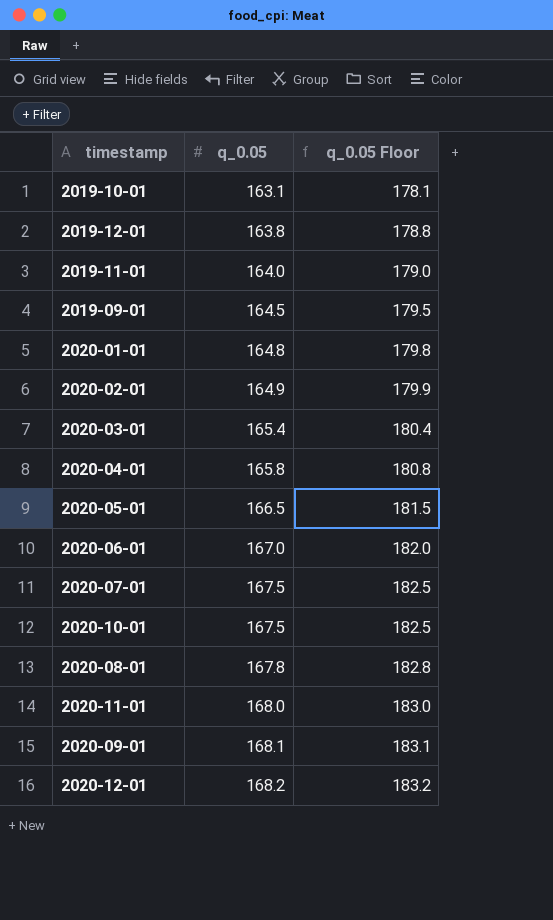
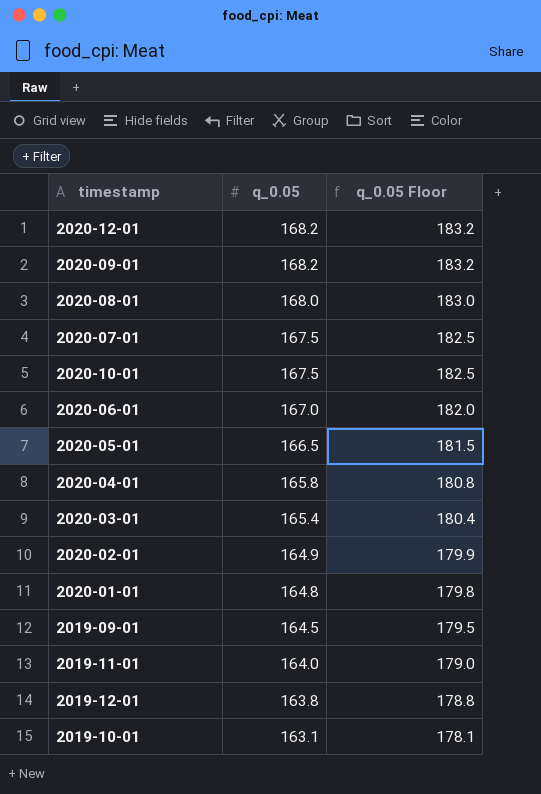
row order: q_0.05 ascending -> q_0.05 descending
row 2020-11-01: 168.0 | 183.0 -> none
2020-09-01 | q_0.05: 168.1 -> 168.2
2020-09-01 | q_0.05 Floor: 183.1 -> 183.2
2020-08-01 | q_0.05: 167.8 -> 168.0
2020-08-01 | q_0.05 Floor: 182.8 -> 183.0

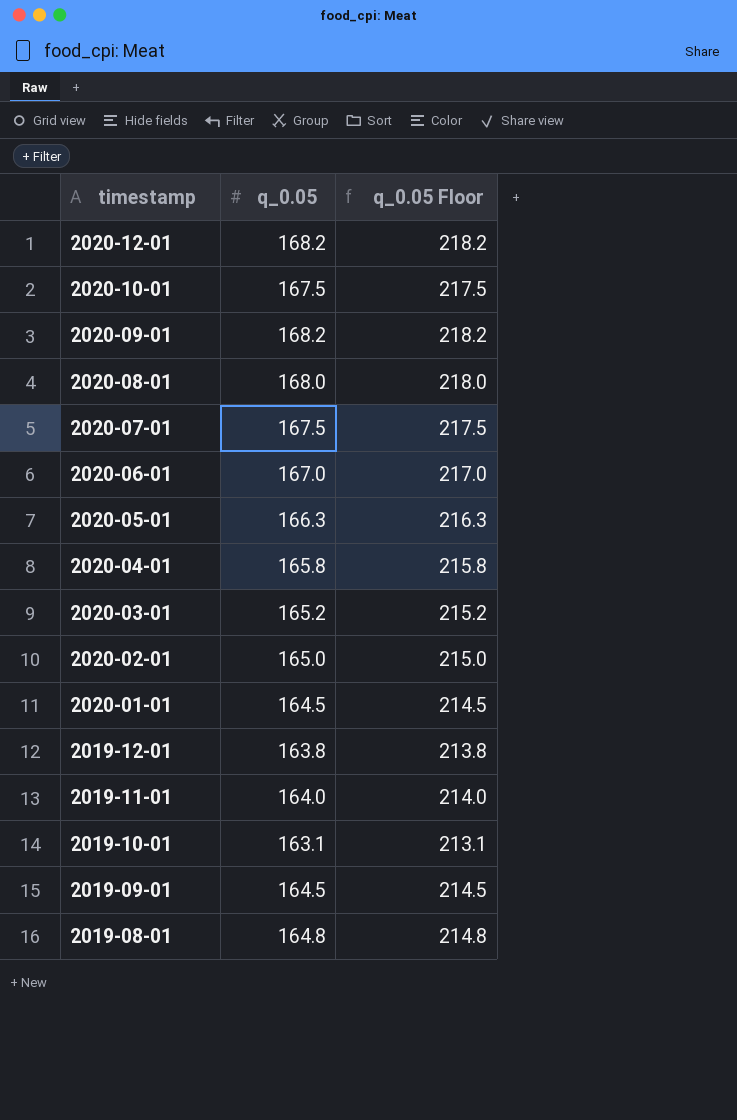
row order: q_0.05 descending -> timestamp descending
column q_0.05 Floor | formula: [q_0.05] + 15 -> [q_0.05] + 50
2020-05-01 | q_0.05: 166.5 -> 166.3
2020-03-01 | q_0.05: 165.4 -> 165.2
2020-02-01 | q_0.05: 164.9 -> 165.0
2020-01-01 | q_0.05: 164.8 -> 164.5
row 2019-08-01: none -> 164.8 | 214.8

